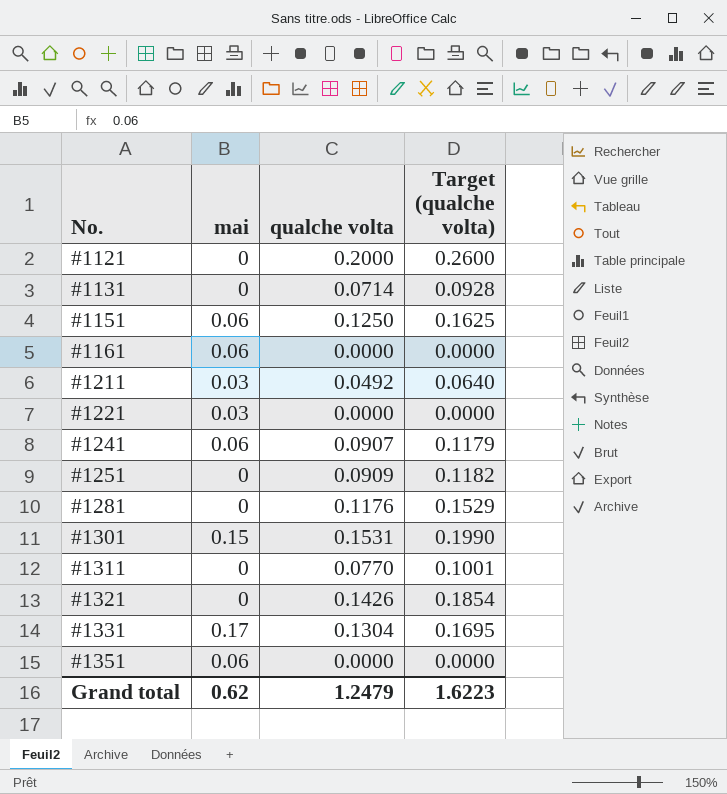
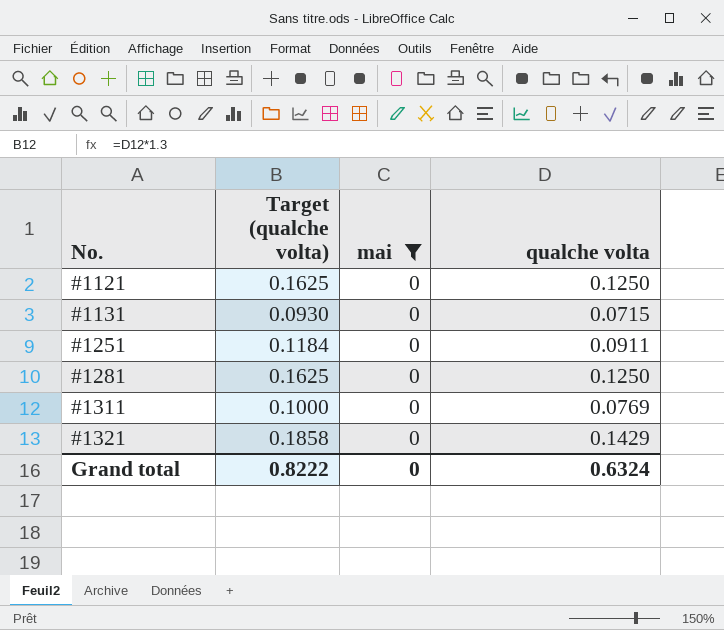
filter: none -> mai = 0
column Target (qualche volta) | position: 4 -> 2
#1121 | Target (qualche volta): 0.2600 -> 0.1625
#1121 | qualche volta: 0.2000 -> 0.1250
#1131 | Target (qualche volta): 0.0928 -> 0.0930
#1131 | qualche volta: 0.0714 -> 0.0715
#1251 | Target (qualche volta): 0.1182 -> 0.1184
#1251 | qualche volta: 0.0909 -> 0.0911
#1281 | Target (qualche volta): 0.1529 -> 0.1625
#1281 | qualche volta: 0.1176 -> 0.1250
#1311 | Target (qualche volta): 0.1001 -> 0.1000
#1311 | qualche volta: 0.0770 -> 0.0769
#1321 | Target (qualche volta): 0.1854 -> 0.1858
#1321 | qualche volta: 0.1426 -> 0.1429
Grand total | Target (qualche volta): 1.6223 -> 0.8222
Grand total | mai: 0.62 -> 0
Grand total | qualche volta: 1.2479 -> 0.6324

